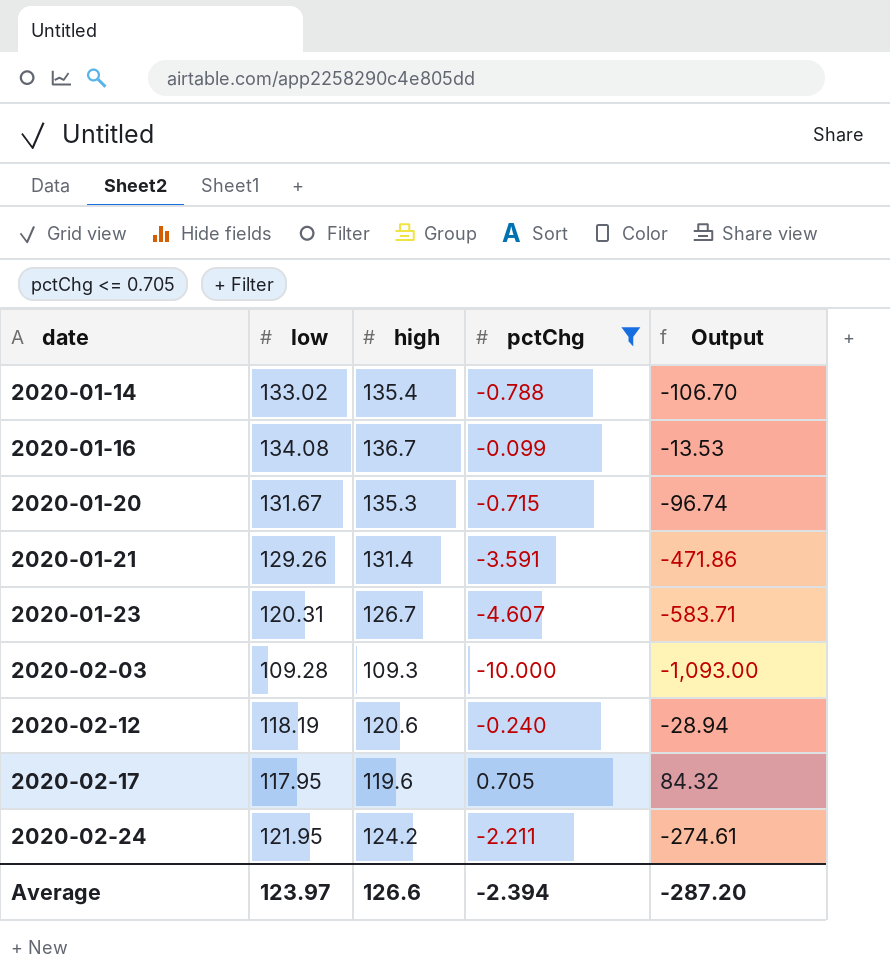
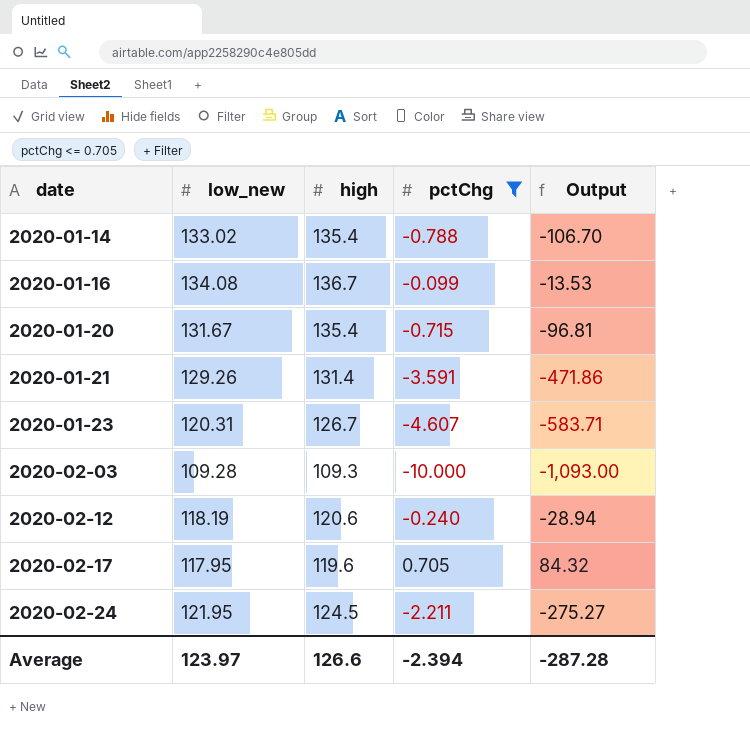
column name: low -> low_new
2020-01-20 | high: 135.3 -> 135.4
2020-01-20 | Output: -96.74 -> -96.81
2020-02-24 | high: 124.2 -> 124.5
2020-02-24 | Output: -274.61 -> -275.27
Average | Output: -287.20 -> -287.28

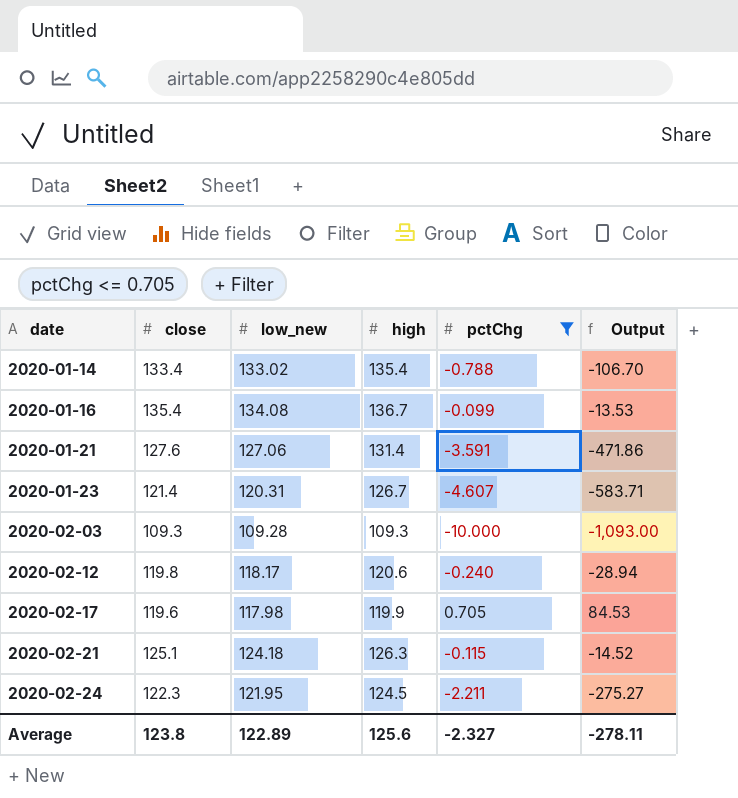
column close | position: none -> 2
row 2020-01-20: 131.67 | 135.4 | -0.715 | -96.81 -> none
2020-01-21 | low_new: 129.26 -> 127.06
2020-02-12 | low_new: 118.19 -> 118.17
2020-02-17 | low_new: 117.95 -> 117.98
2020-02-17 | high: 119.6 -> 119.9
2020-02-17 | Output: 84.32 -> 84.53
row 2020-02-21: none -> 125.1 | 124.18 | 126.3 | -0.115 | -14.52
Average | low_new: 123.97 -> 122.89
Average | high: 126.6 -> 125.6
Average | pctChg: -2.394 -> -2.327
Average | Output: -287.28 -> -278.11

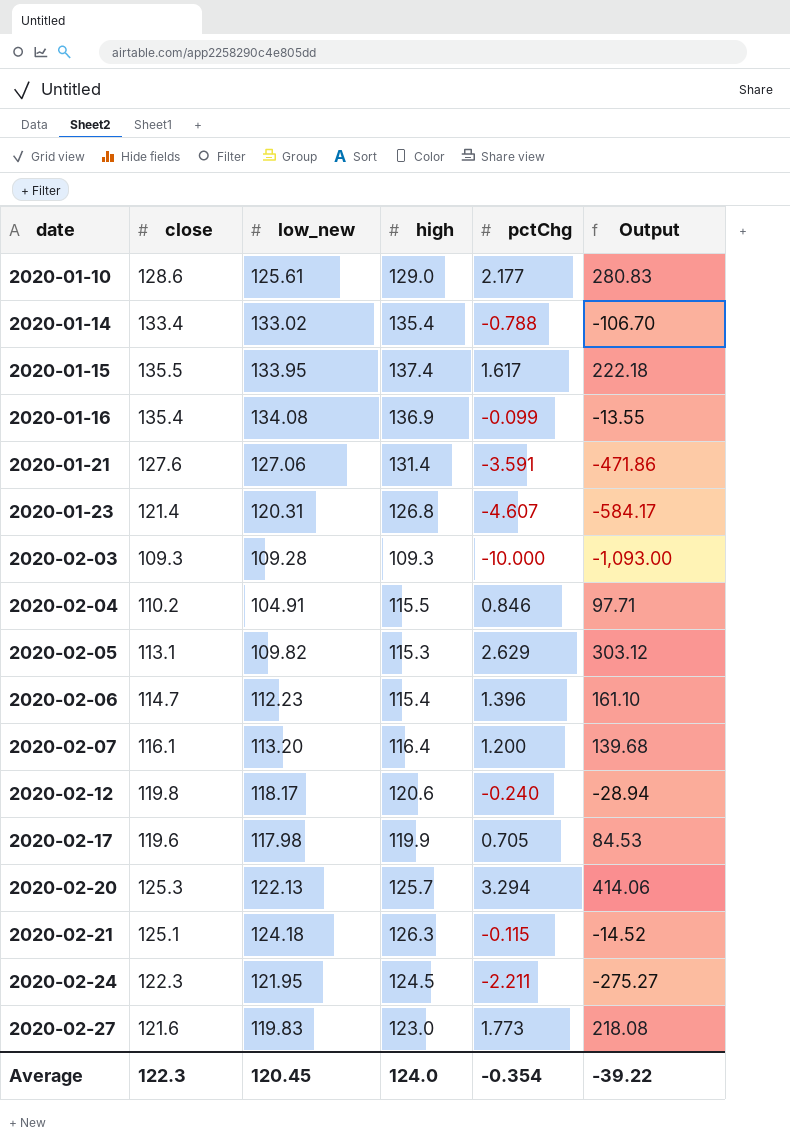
filter: pctChg <= 0.705 -> none
2020-01-16 | high: 136.7 -> 136.9
2020-01-16 | Output: -13.53 -> -13.55
2020-01-23 | high: 126.7 -> 126.8
2020-01-23 | Output: -583.71 -> -584.17
Average | close: 123.8 -> 122.3
Average | low_new: 122.89 -> 120.45
Average | high: 125.6 -> 124.0
Average | pctChg: -2.327 -> -0.354
Average | Output: -278.11 -> -39.22

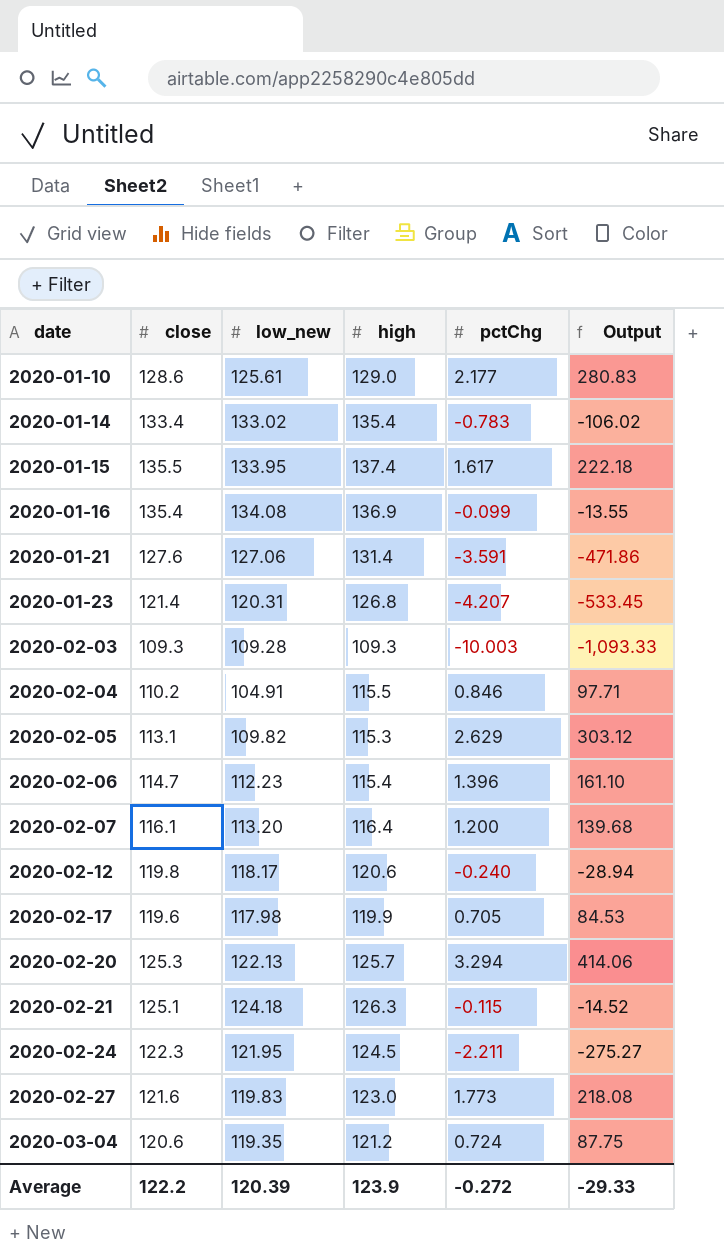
2020-01-14 | pctChg: -0.788 -> -0.783
2020-01-14 | Output: -106.70 -> -106.02
2020-01-23 | pctChg: -4.607 -> -4.207
2020-01-23 | Output: -584.17 -> -533.45
2020-02-03 | pctChg: -10.000 -> -10.003
2020-02-03 | Output: -1,093.00 -> -1,093.33
row 2020-03-04: none -> 120.6 | 119.35 | 121.2 | 0.724 | 87.75
Average | close: 122.3 -> 122.2
Average | low_new: 120.45 -> 120.39
Average | high: 124.0 -> 123.9
Average | pctChg: -0.354 -> -0.272
Average | Output: -39.22 -> -29.33

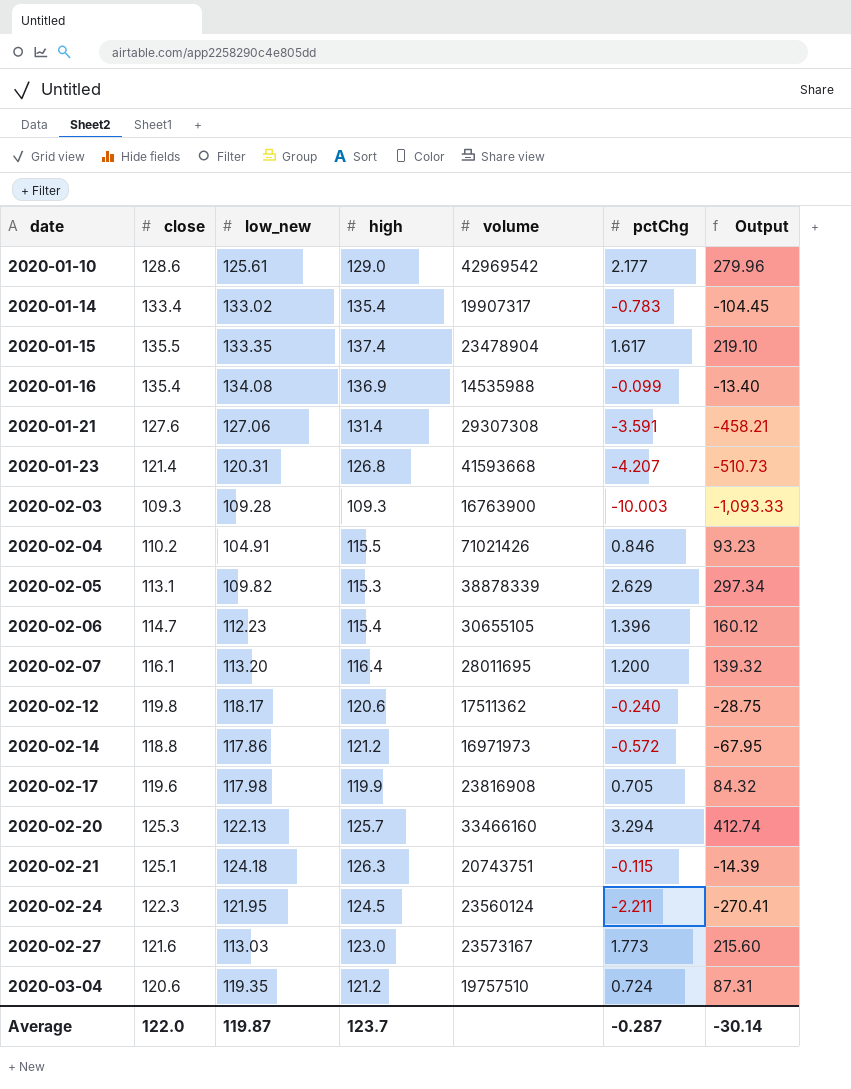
column volume | position: none -> 5
column Output | formula: [high] * [pctChg] -> [close] * [pctChg]
2020-01-15 | low_new: 133.95 -> 133.35
row 2020-02-14: none -> 118.8 | 117.86 | 121.2 | 16971973 | -0.572 | -67.95
2020-02-27 | low_new: 119.83 -> 113.03
Average | close: 122.2 -> 122.0
Average | low_new: 120.39 -> 119.87
Average | high: 123.9 -> 123.7
Average | pctChg: -0.272 -> -0.287
Average | Output: -29.33 -> -30.14

